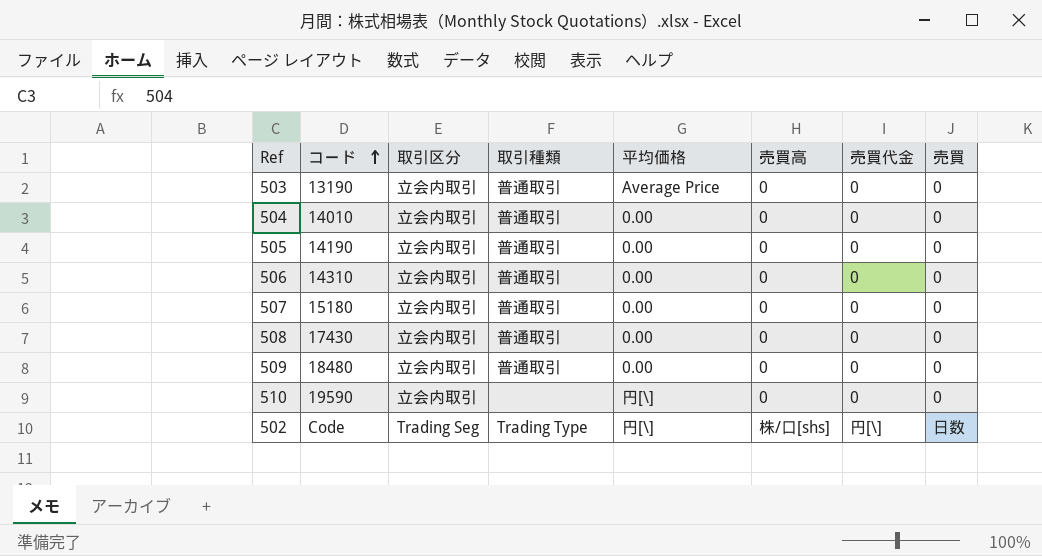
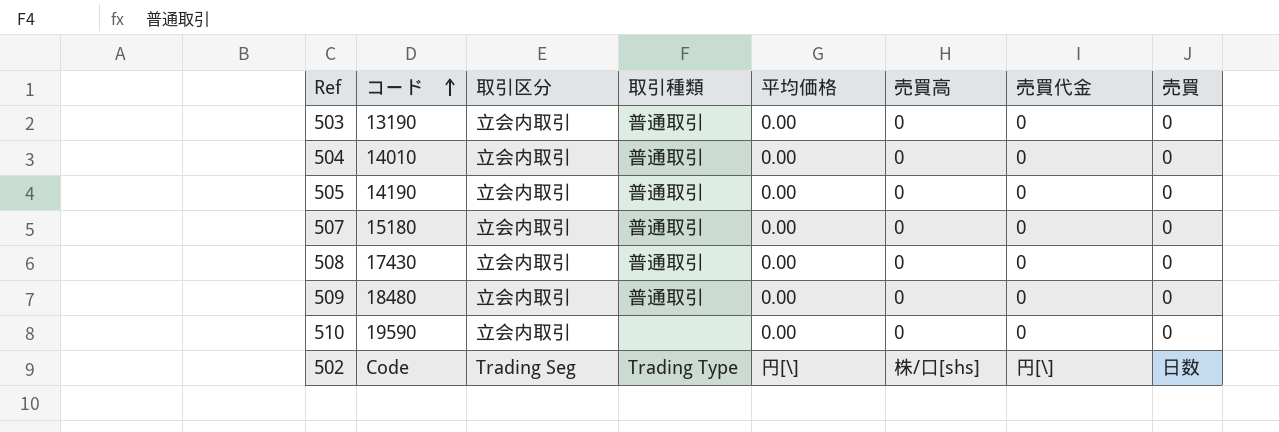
row 506: 14310 | 立会内取引 | 普通取引 | 0.00 | 0 | 0 | 0 -> none
503 | 平均価格: Average Price -> 0.00
510 | 平均価格: 円[\] -> 0.00

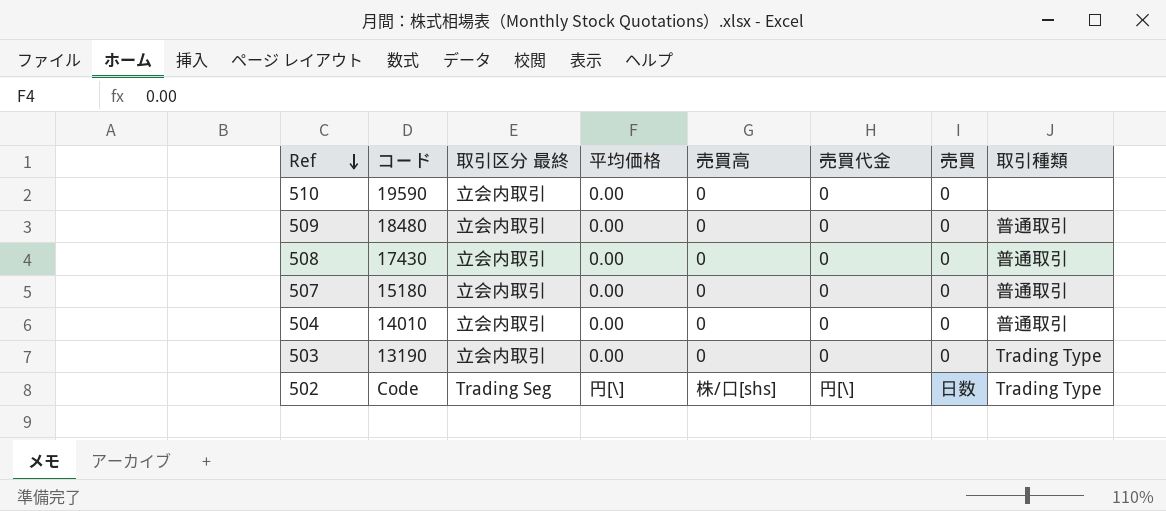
row order: コード ascending -> Ref descending
column name: 取引区分 -> 取引区分 最終
column 取引種類 | position: 4 -> 8
row 505: 14190 | 立会内取引 | 普通取引 | 0.00 | 0 | 0 | 0 -> none
503 | 取引種類: 普通取引 -> Trading Type

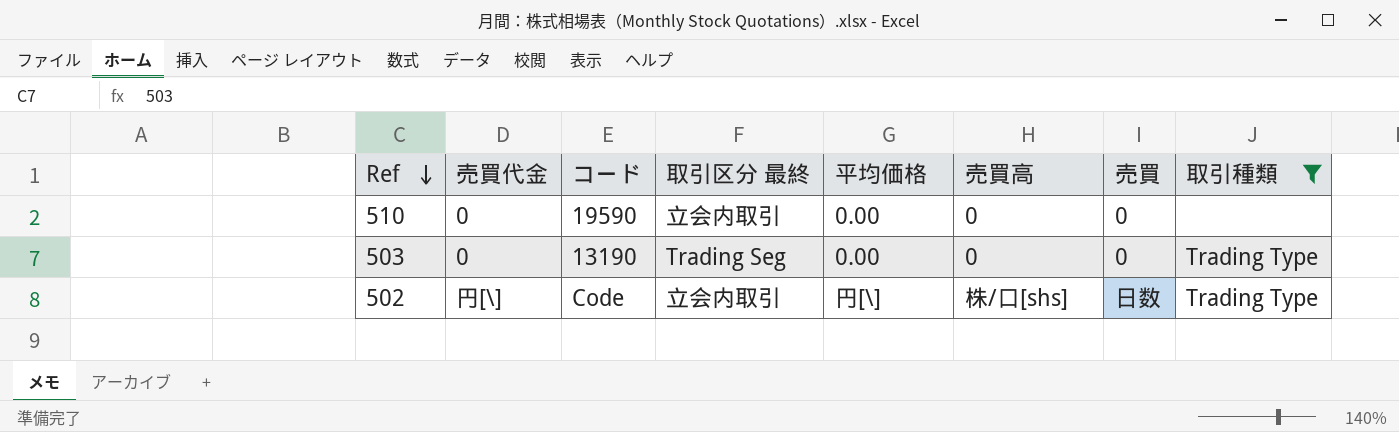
filter: none -> 取引種類 != 普通取引
column 売買代金 | position: 6 -> 2
503 | 取引区分 最終: 立会内取引 -> Trading Seg
502 | 取引区分 最終: Trading Seg -> 立会内取引

